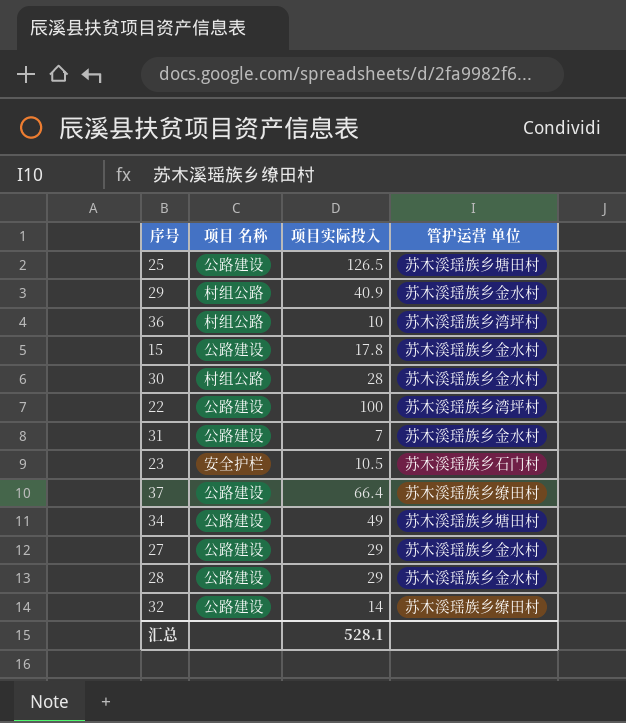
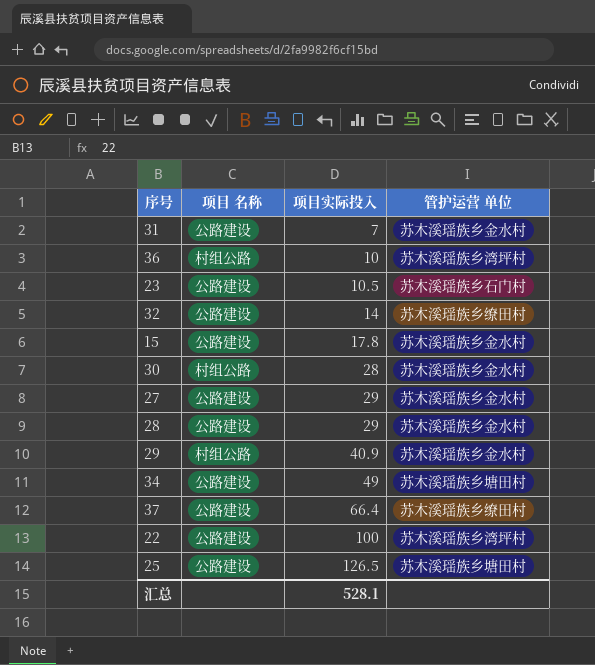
row order: none -> 项目实际投入 ascending
23 | 项目 名称: 安全护栏 -> 公路建设

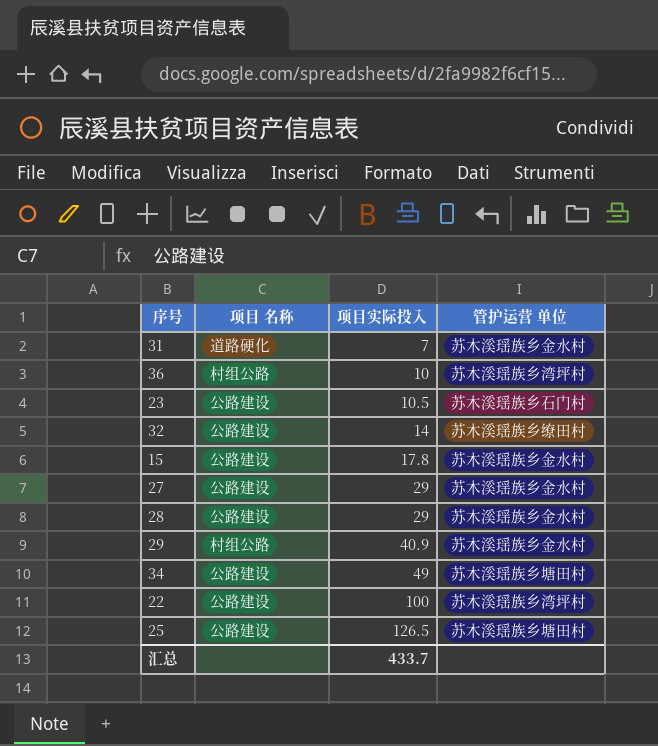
row 30: 村组公路 | 28 | 苏木溪瑶族乡金水村 -> none
row 37: 公路建设 | 66.4 | 苏木溪瑶族乡缭田村 -> none
31 | 项目 名称: 公路建设 -> 道路硬化
汇总 | 项目实际投入: 528.1 -> 433.7

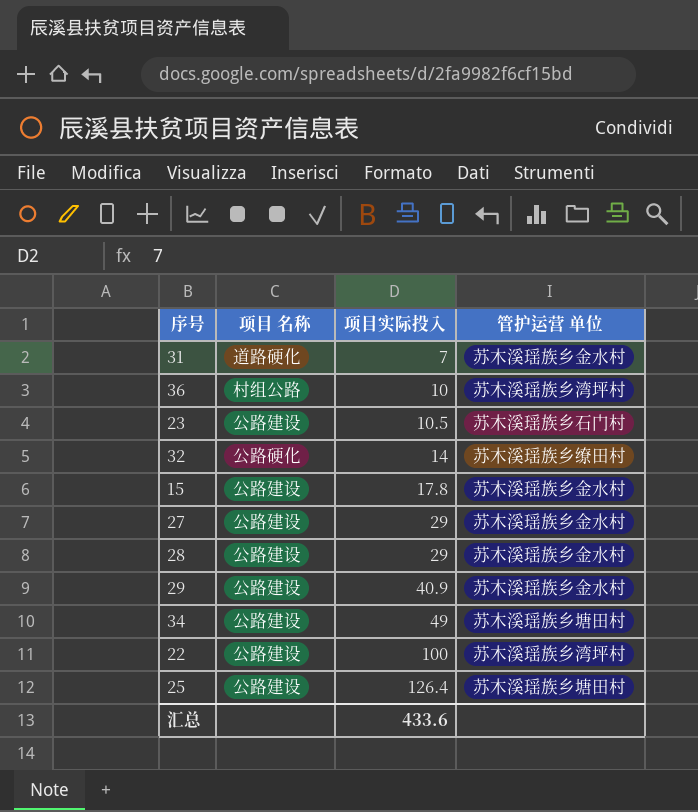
32 | 项目 名称: 公路建设 -> 公路硬化
29 | 项目 名称: 村组公路 -> 公路建设
25 | 项目实际投入: 126.5 -> 126.4
汇总 | 项目实际投入: 433.7 -> 433.6

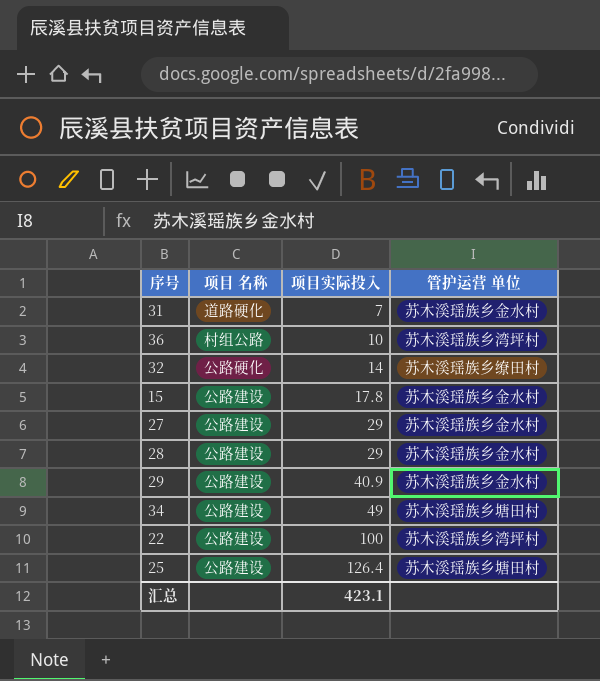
row 23: 公路建设 | 10.5 | 苏木溪瑶族乡石门村 -> none
汇总 | 项目实际投入: 433.6 -> 423.1

